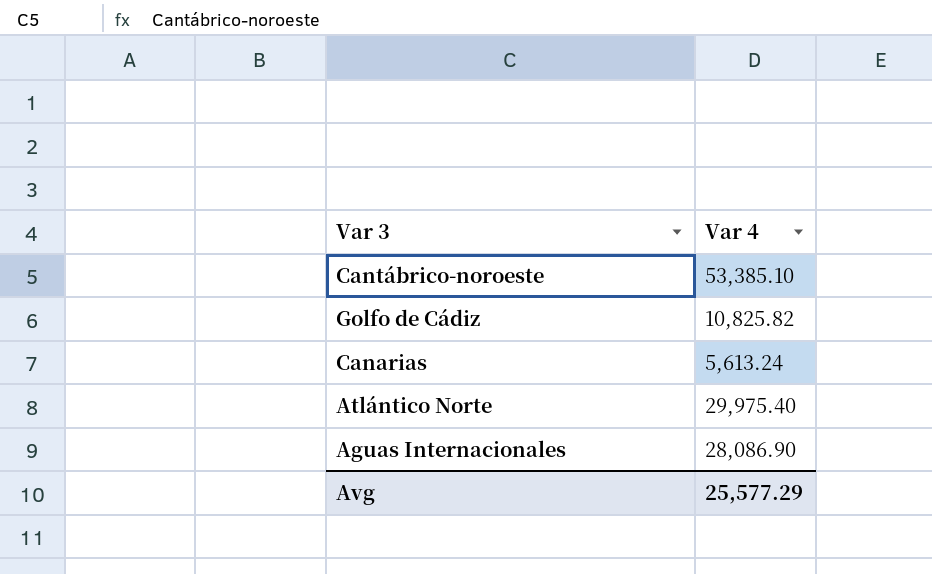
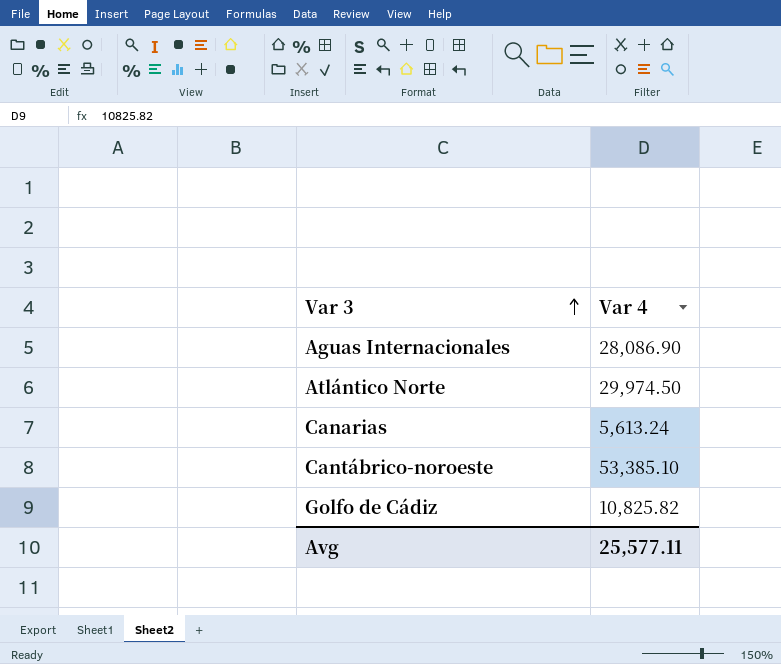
row order: none -> Var 3 ascending
Atlántico Norte | Var 4: 29,975.40 -> 29,974.50
Avg | Var 4: 25,577.29 -> 25,577.11

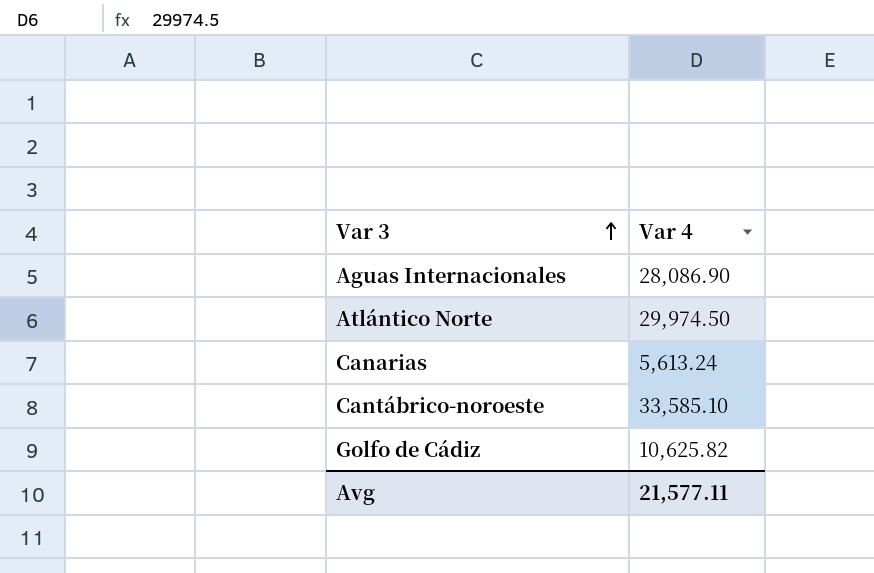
Cantábrico-noroeste | Var 4: 53,385.10 -> 33,585.10
Golfo de Cádiz | Var 4: 10,825.82 -> 10,625.82
Avg | Var 4: 25,577.11 -> 21,577.11

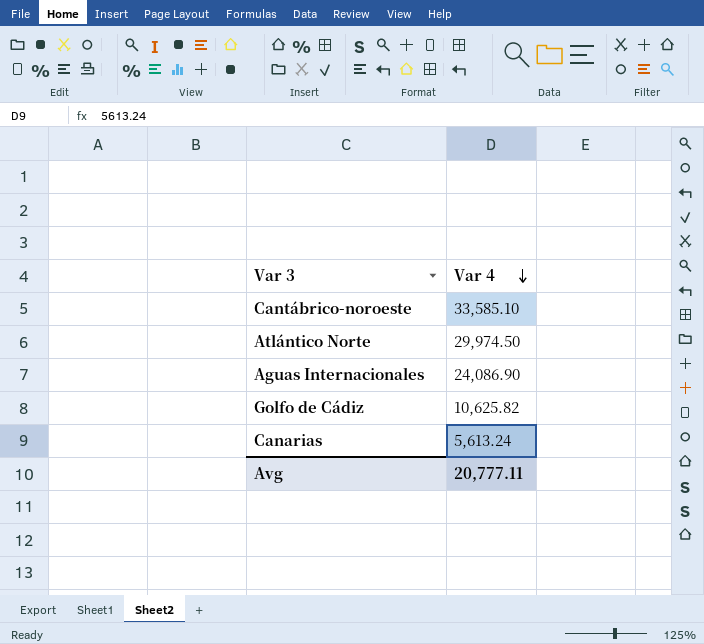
row order: Var 3 ascending -> Var 4 descending
Aguas Internacionales | Var 4: 28,086.90 -> 24,086.90
Avg | Var 4: 21,577.11 -> 20,777.11

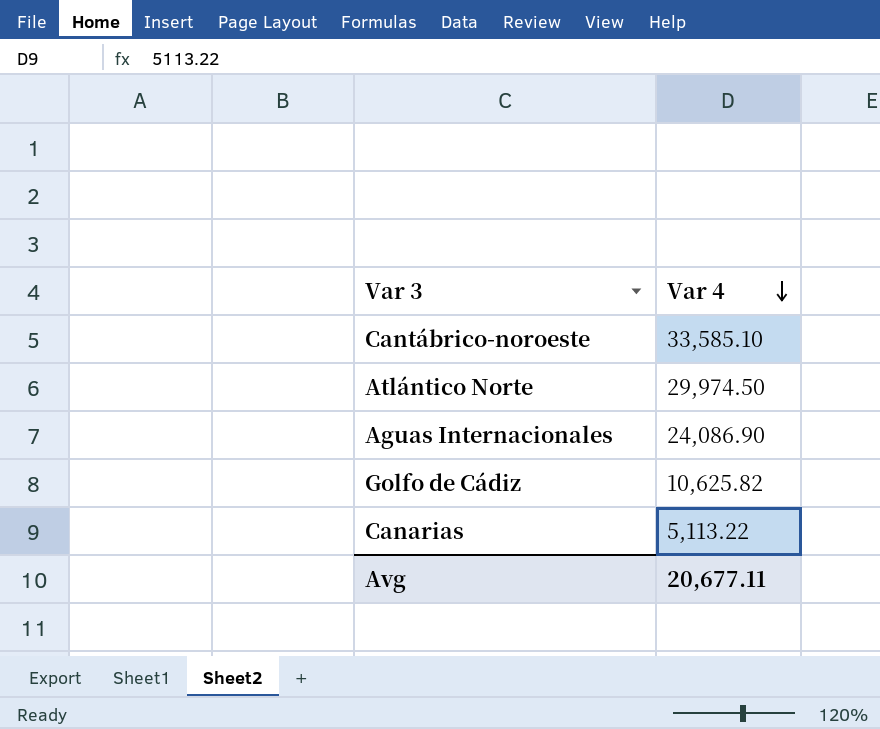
Canarias | Var 4: 5,613.24 -> 5,113.22
Avg | Var 4: 20,777.11 -> 20,677.11

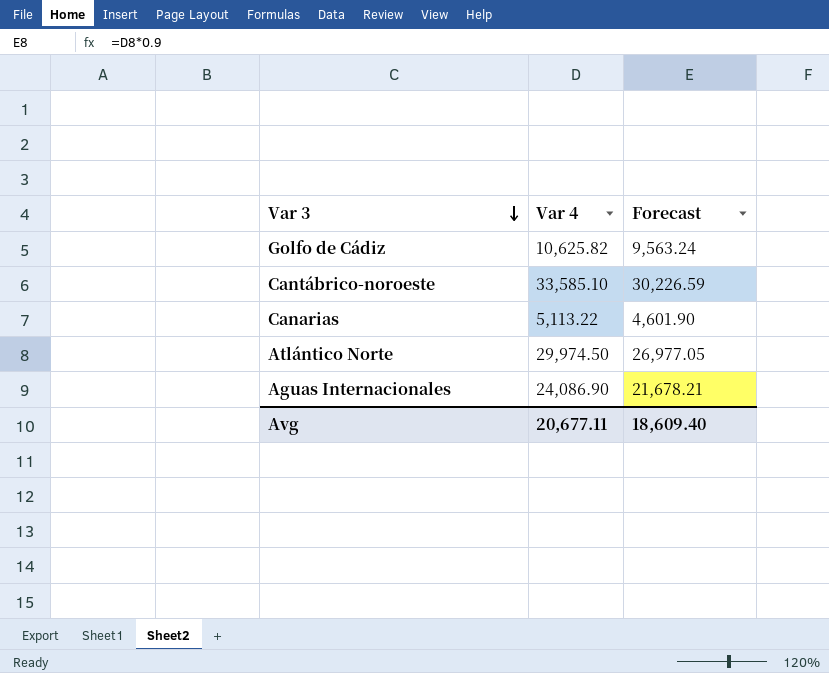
row order: Var 4 descending -> Var 3 descending
column Forecast | formula: none -> [Var 4] * 0.9

